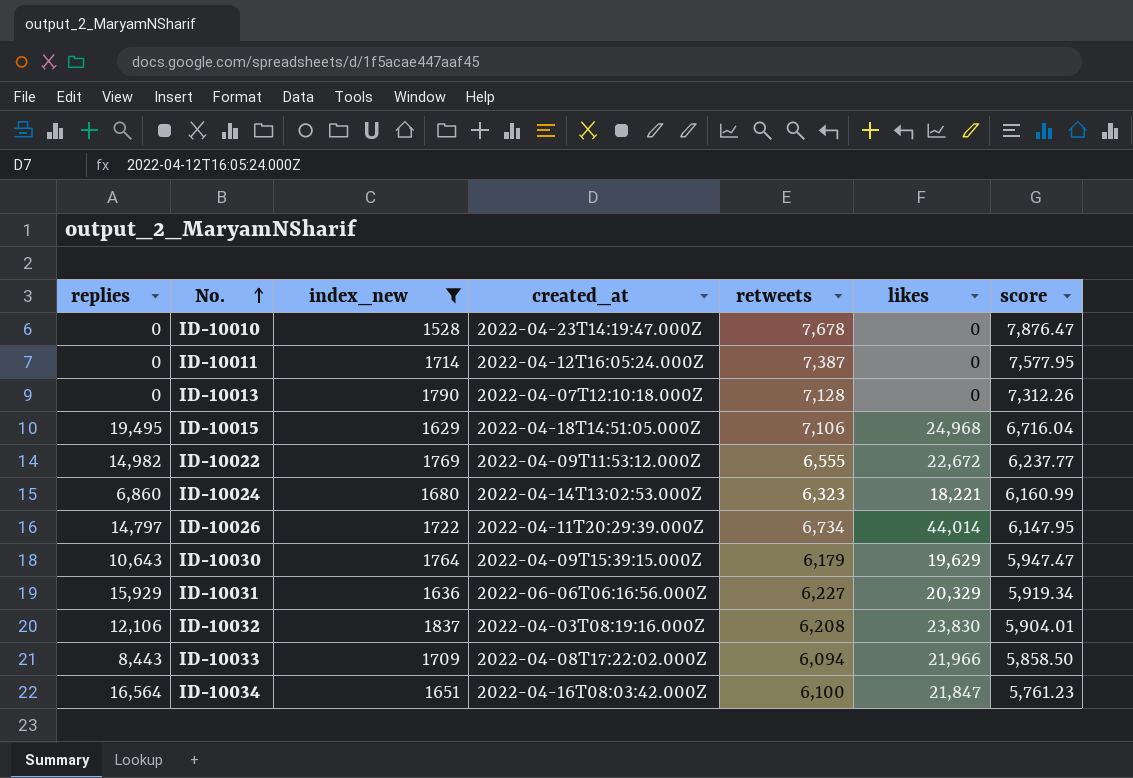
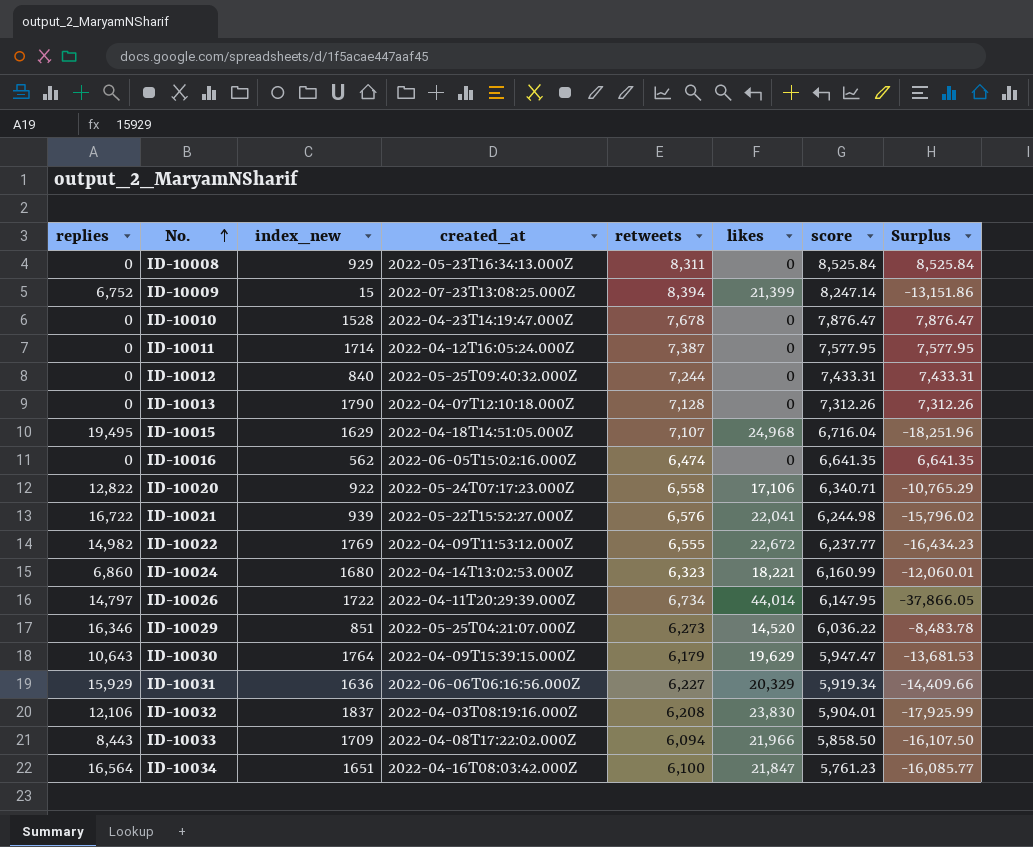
filter: index_new >= 1528 -> none
column Surplus | formula: none -> [score] - [likes]
ID-10015 | retweets: 7,106 -> 7,107

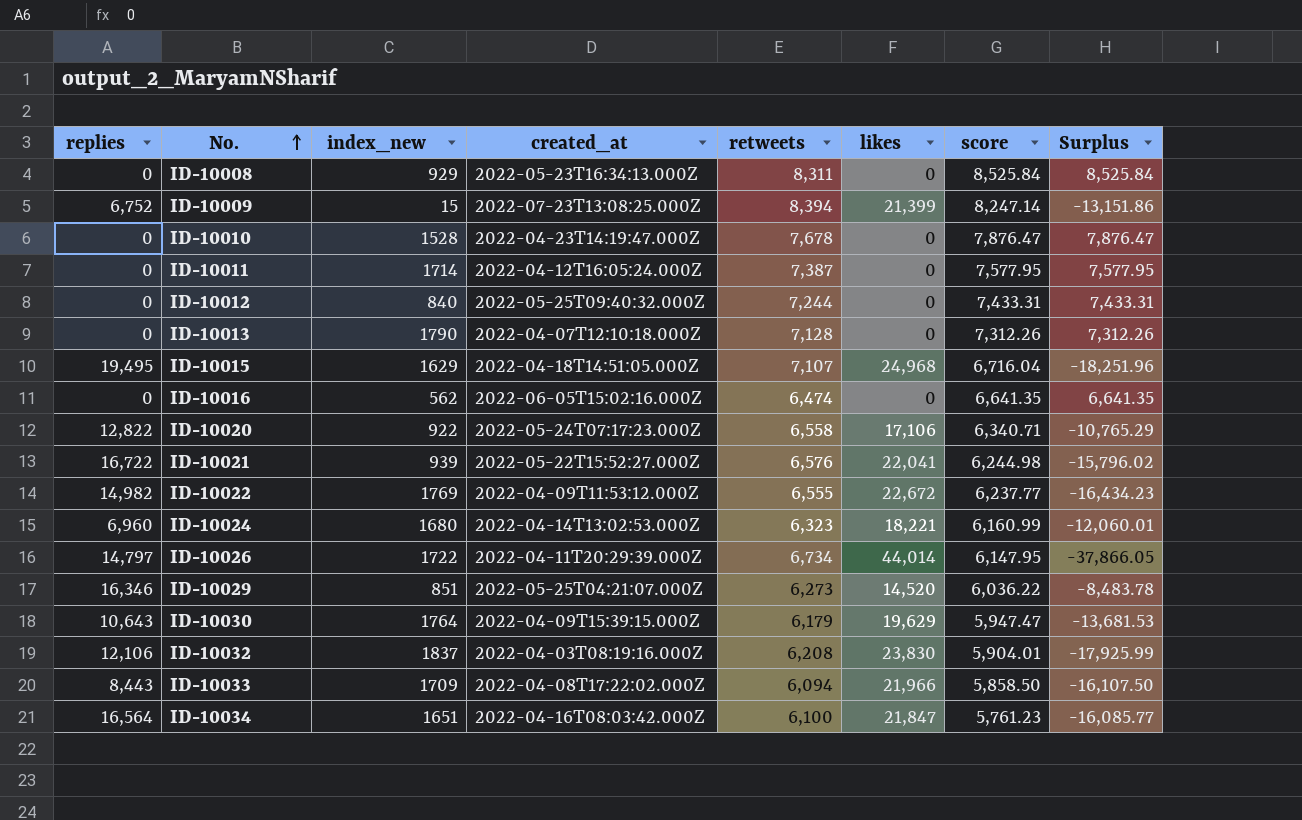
row ID-10031: 15,929 | 1636 | 2022-06-06T06:16:56.000Z | 6,227 | 20,329 | 5,919.34 | -14,409.66 -> none
ID-10024 | replies: 6,860 -> 6,960

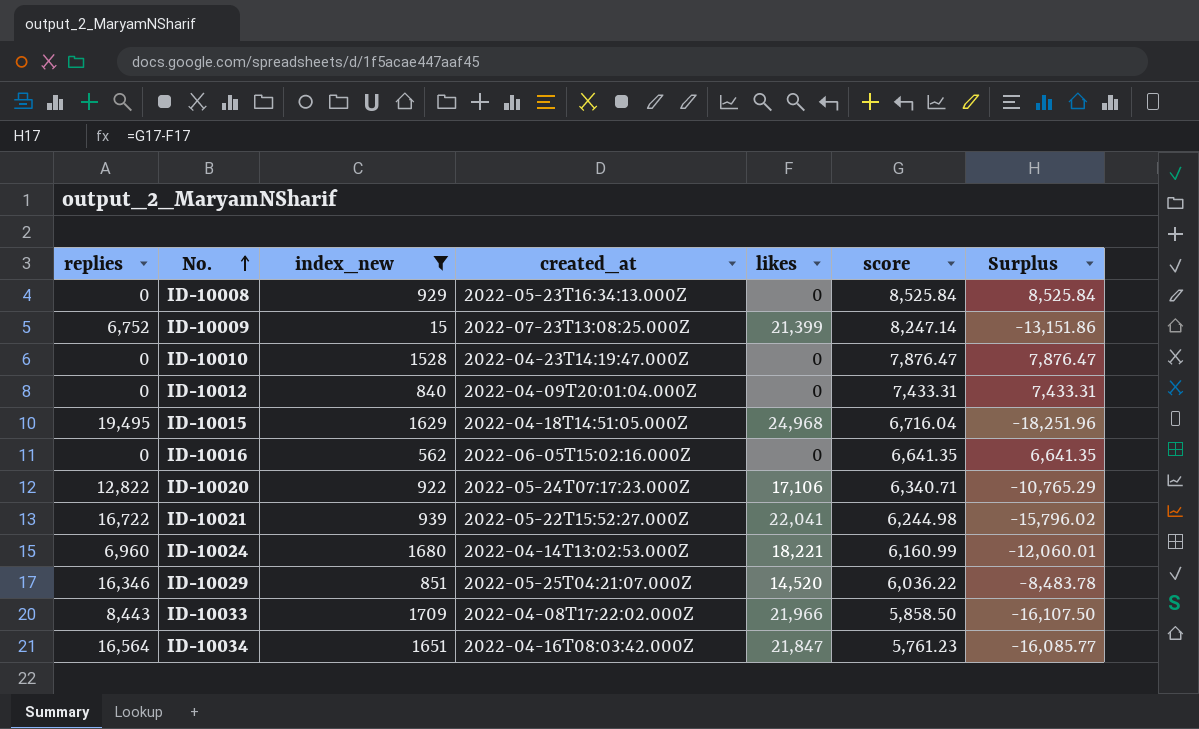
filter: none -> index_new <= 1709
column retweets | position: 5 -> none
ID-10012 | created_at: 2022-05-25T09:40:32.000Z -> 2022-04-09T20:01:04.000Z

